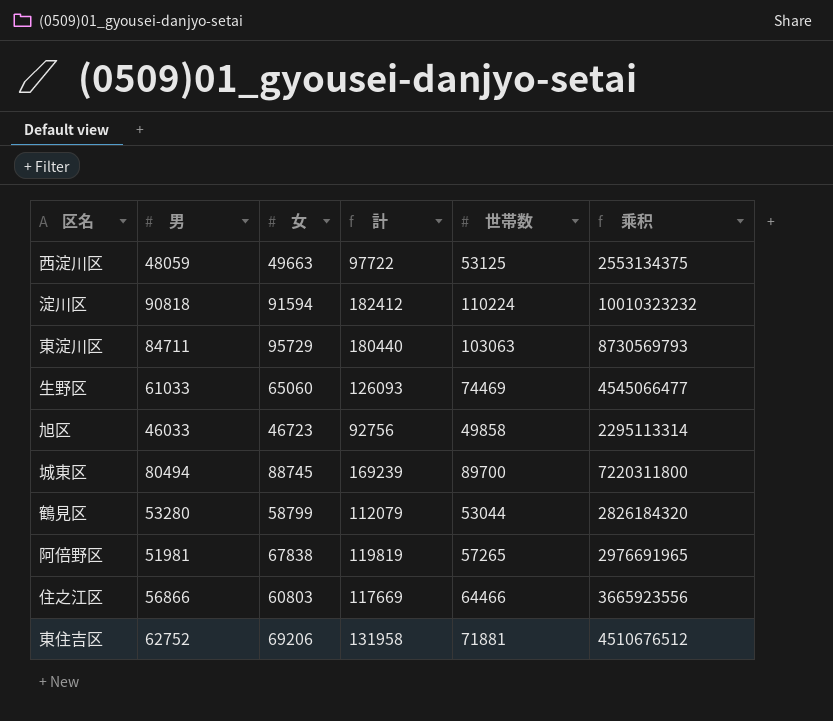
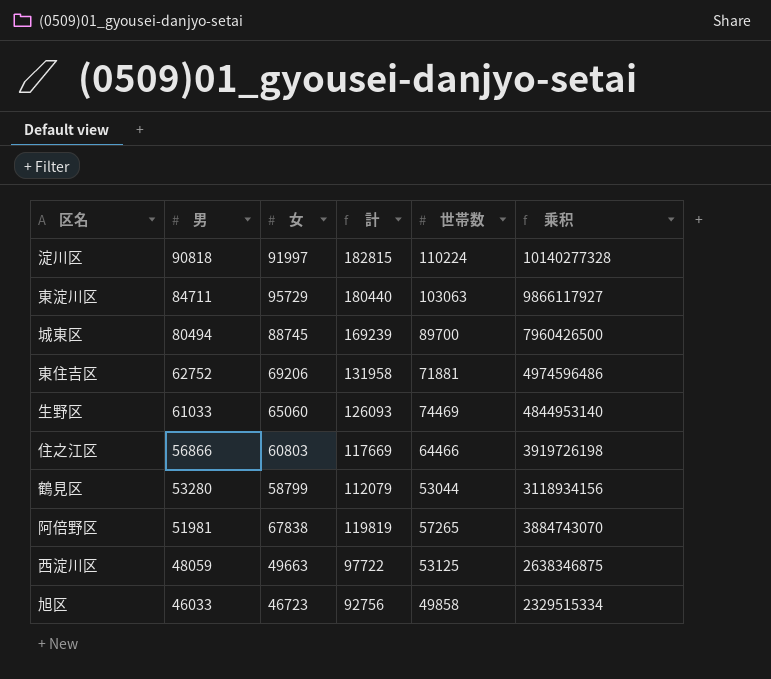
row order: none -> 男 descending
column 乘积 | formula: [男] * [世帯数] -> [女] * [世帯数]
淀川区 | 女: 91594 -> 91997
淀川区 | 計: 182412 -> 182815

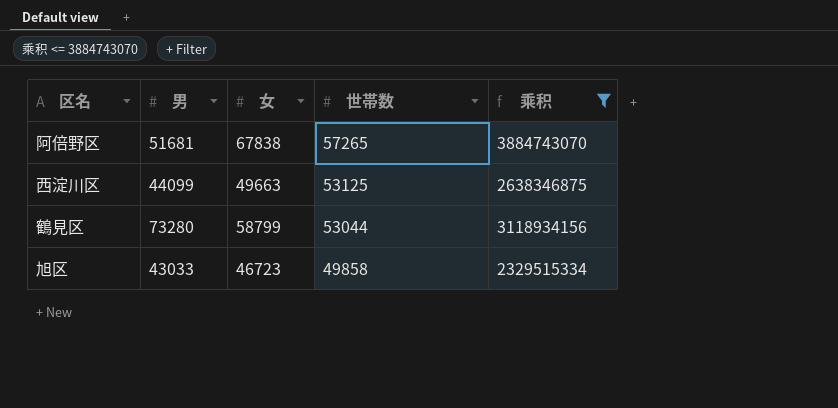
filter: none -> 乘积 <= 3884743070
row order: 男 descending -> 世帯数 descending
column 計 | formula: [男] + [女] -> none
阿倍野区 | 男: 51981 -> 51681
西淀川区 | 男: 48059 -> 44099
鶴見区 | 男: 53280 -> 73280
旭区 | 男: 46033 -> 43033

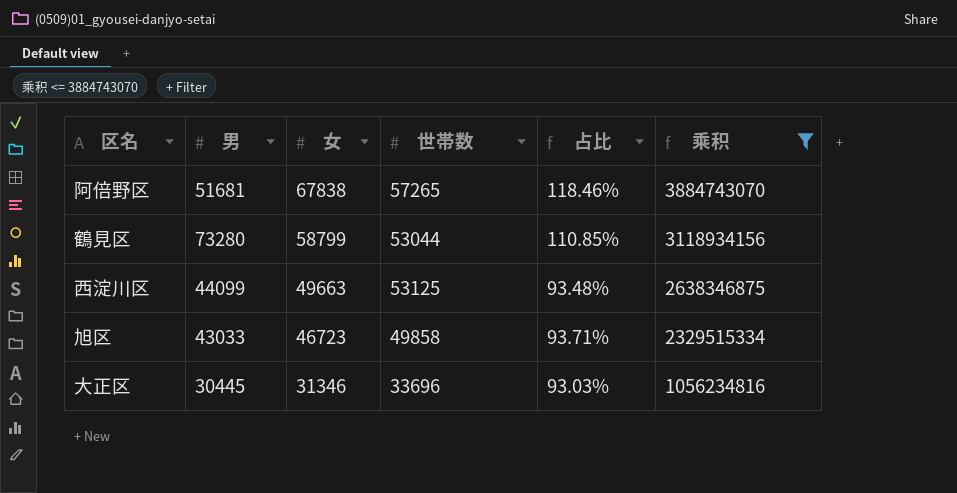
row order: 世帯数 descending -> 女 descending
column 占比 | formula: none -> [女] / [世帯数]
row 大正区: none -> 30445 | 31346 | 33696 | 93.03% | 1056234816

